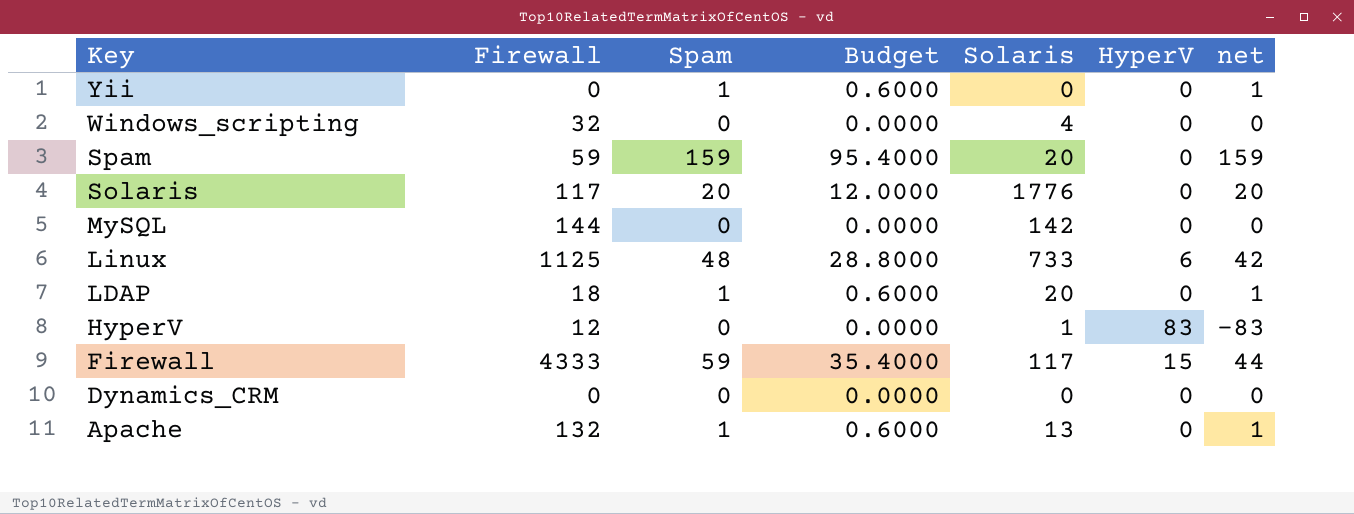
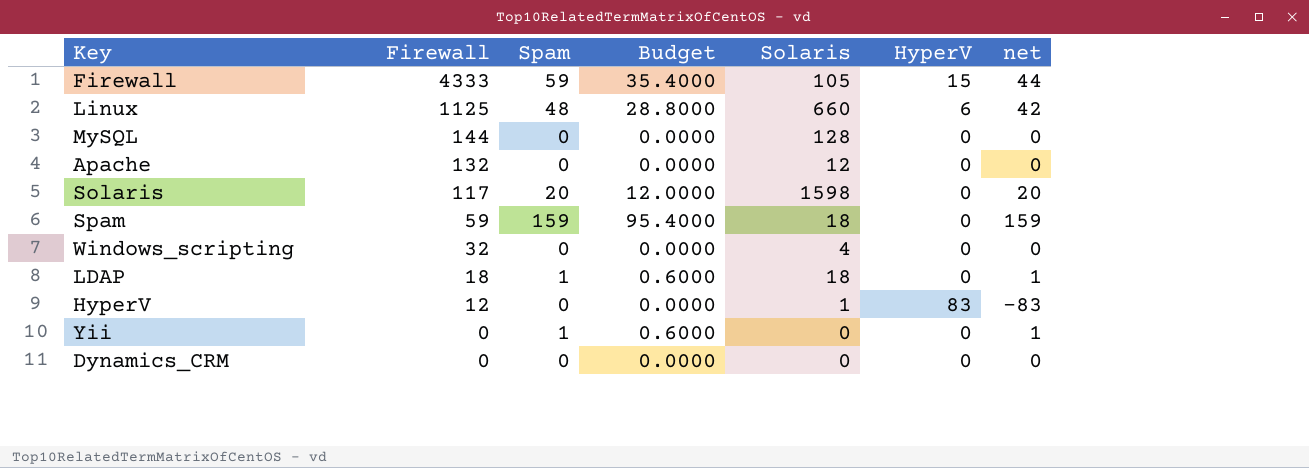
row order: Key descending -> Firewall descending
Firewall | Solaris: 117 -> 105
Linux | Solaris: 733 -> 660
MySQL | Solaris: 142 -> 128
Apache | Spam: 1 -> 0
Apache | Budget: 0.6000 -> 0.0000
Apache | Solaris: 13 -> 12
Apache | net: 1 -> 0
Solaris | Solaris: 1776 -> 1598
Spam | Solaris: 20 -> 18
LDAP | Solaris: 20 -> 18

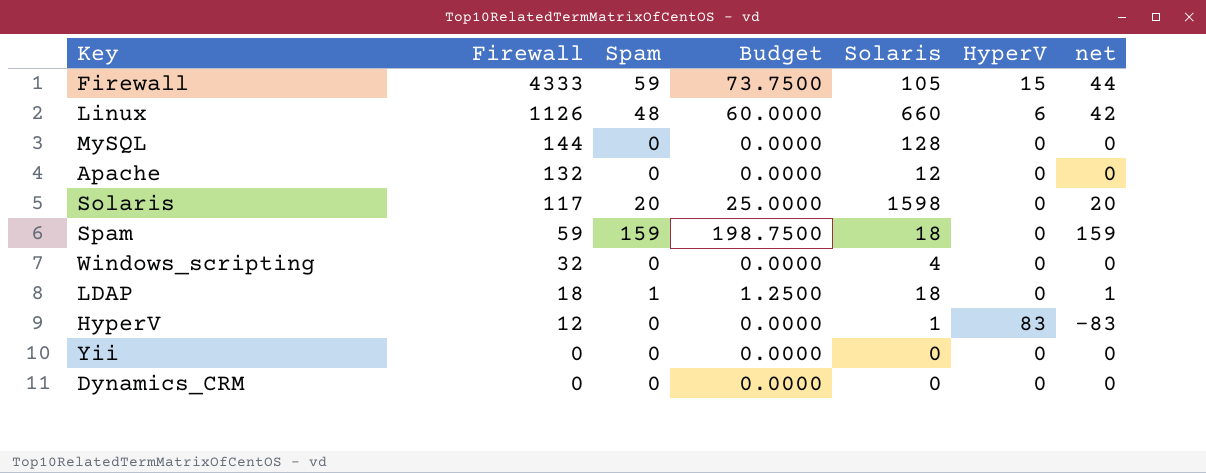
column Budget | formula: [Spam] * 0.6 -> [Spam] * 1.25
Linux | Firewall: 1125 -> 1126
Yii | Spam: 1 -> 0
Yii | net: 1 -> 0

